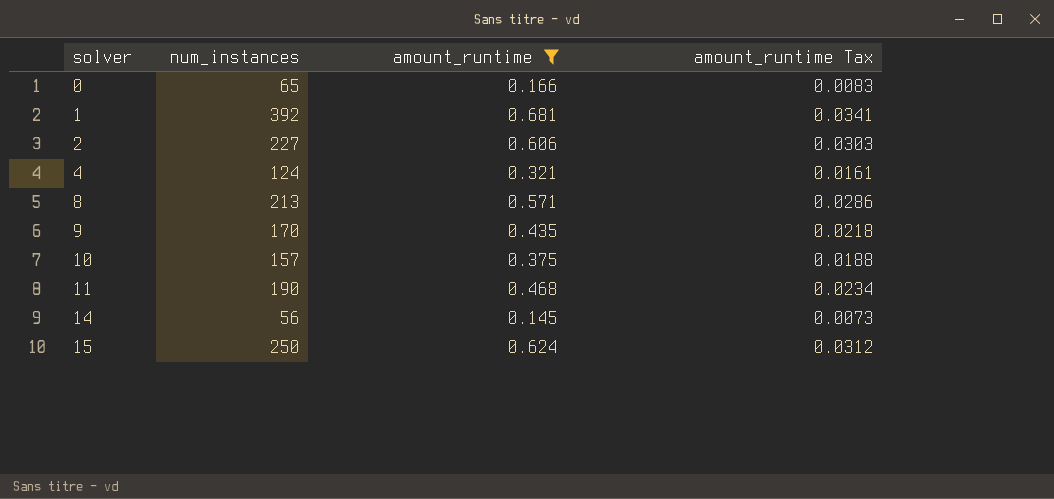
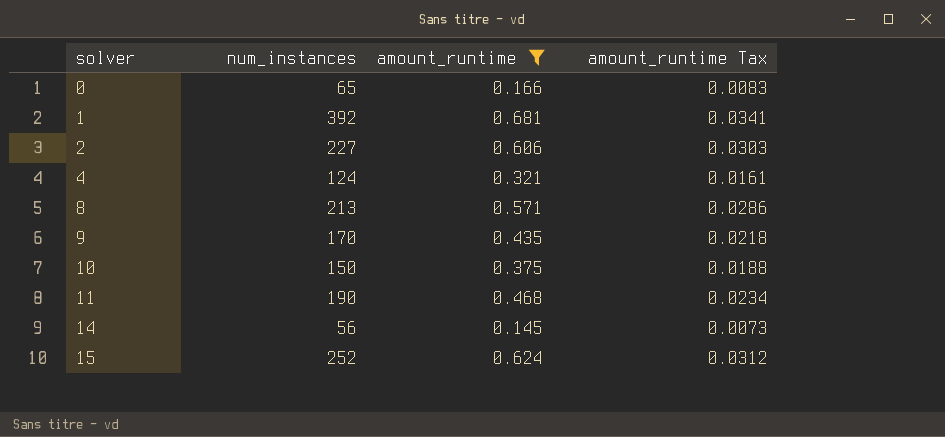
10 | num_instances: 157 -> 150
15 | num_instances: 250 -> 252

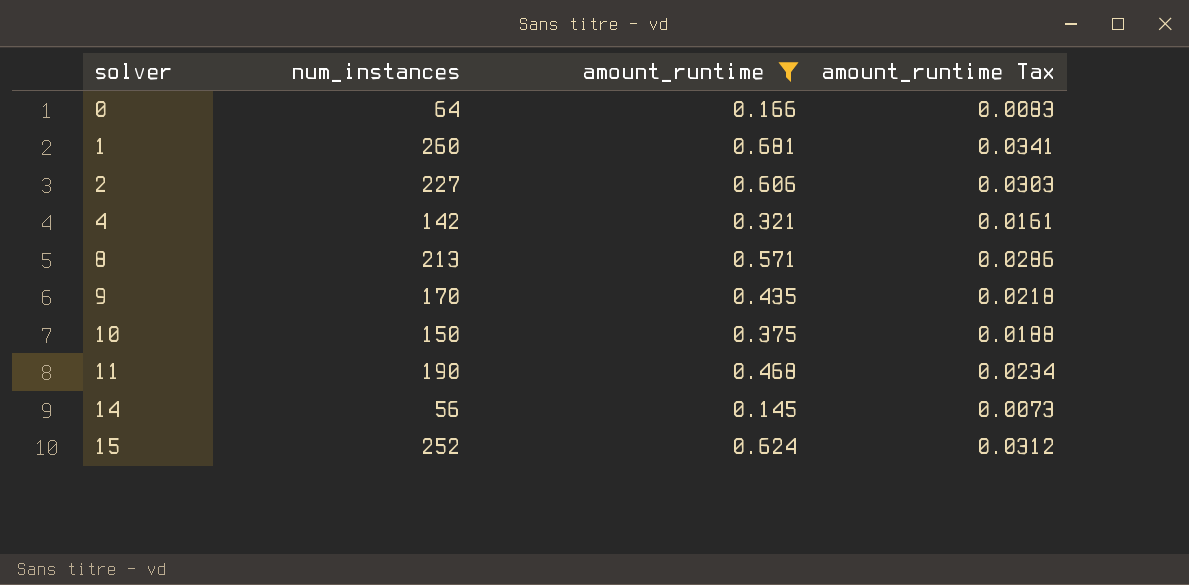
0 | num_instances: 65 -> 64
1 | num_instances: 392 -> 260
4 | num_instances: 124 -> 142

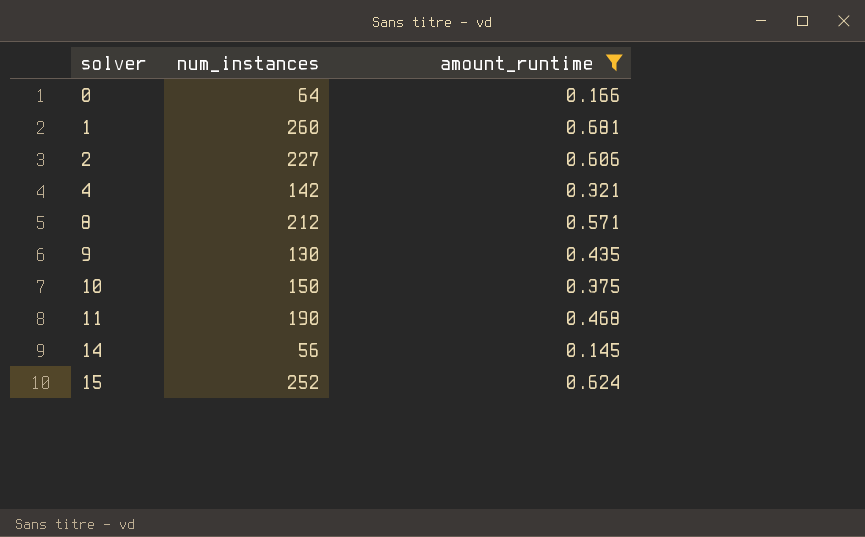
column amount_runtime Tax | formula: [amount_runtime] * 0.05 -> none
8 | num_instances: 213 -> 212
9 | num_instances: 170 -> 130

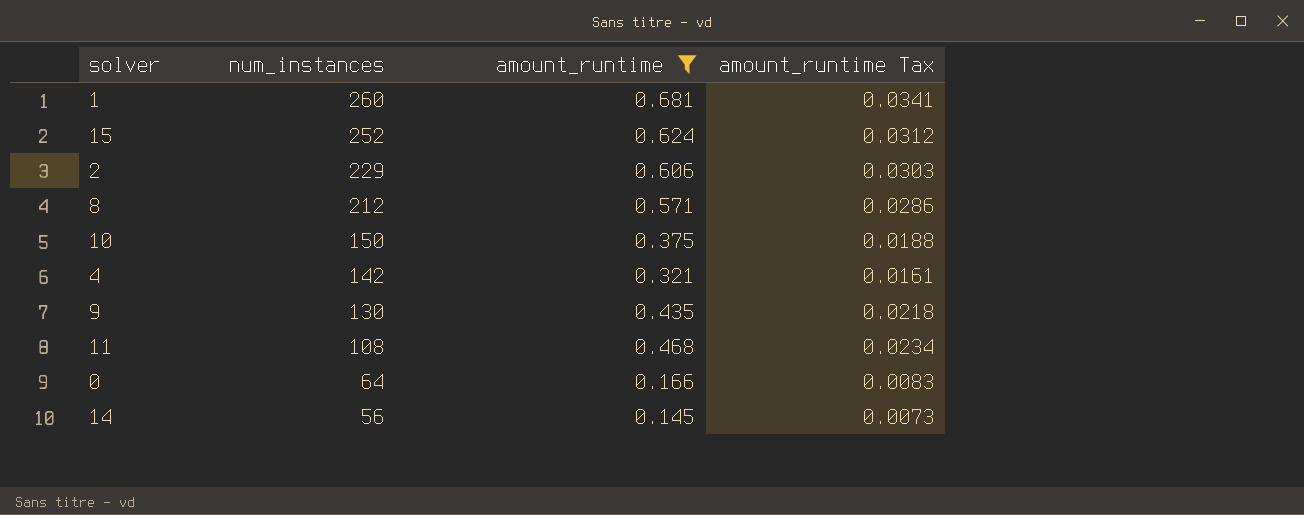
row order: solver ascending -> num_instances descending
column amount_runtime Tax | formula: none -> [amount_runtime] * 0.05
2 | num_instances: 227 -> 229
11 | num_instances: 190 -> 108

